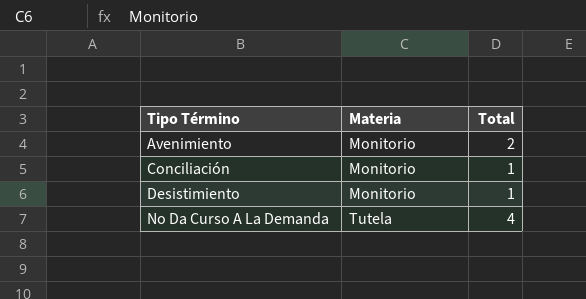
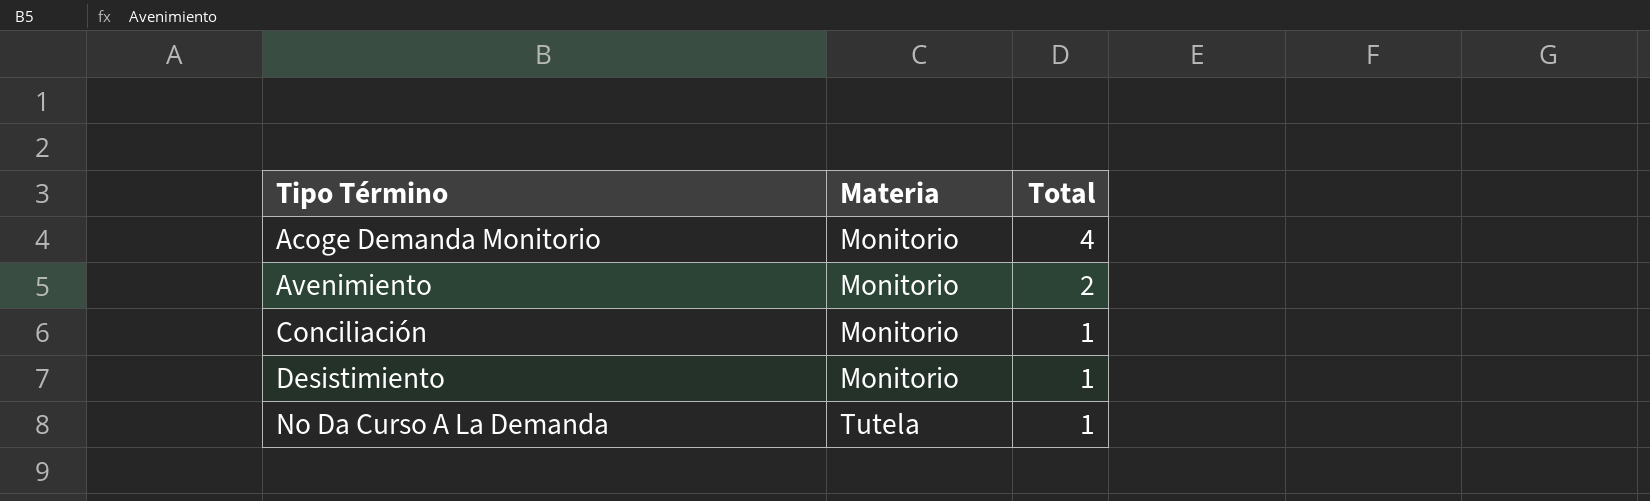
row Acoge Demanda Monitorio: none -> Monitorio | 4
No Da Curso A La Demanda | Total: 4 -> 1

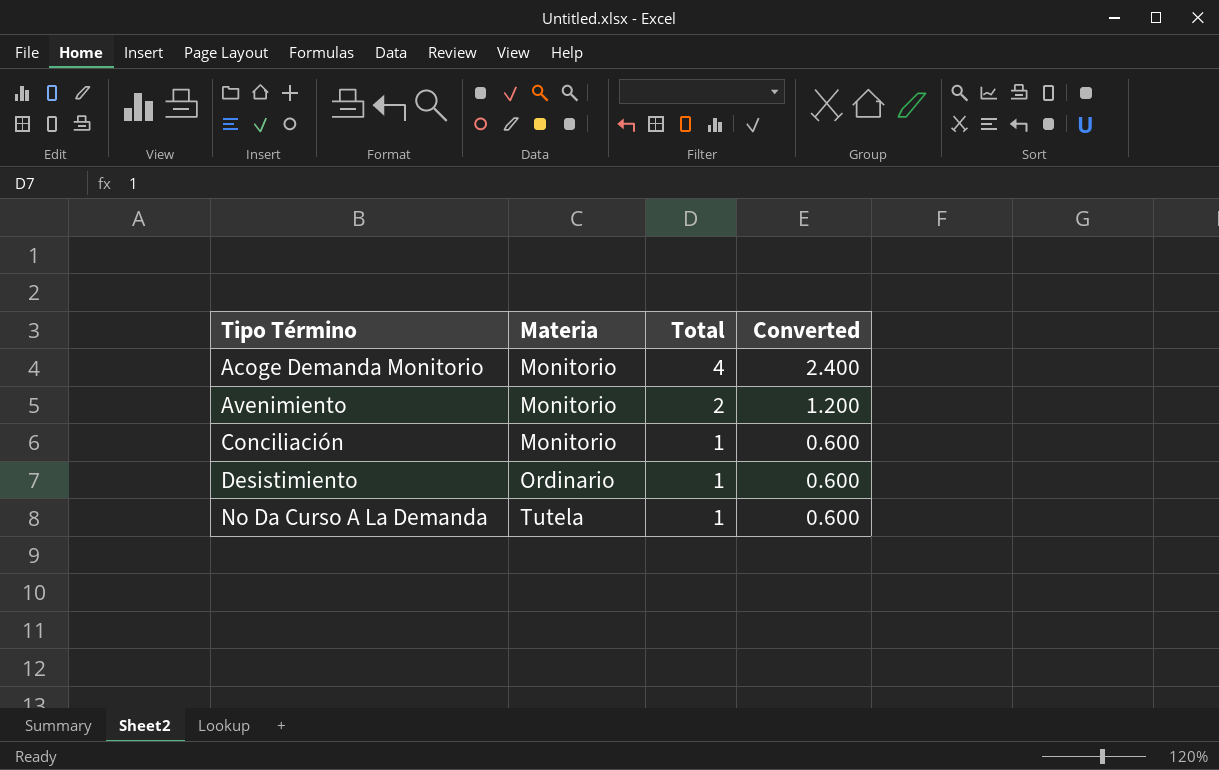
column Converted | formula: none -> [Total] * 0.6
Desistimiento | Materia: Monitorio -> Ordinario

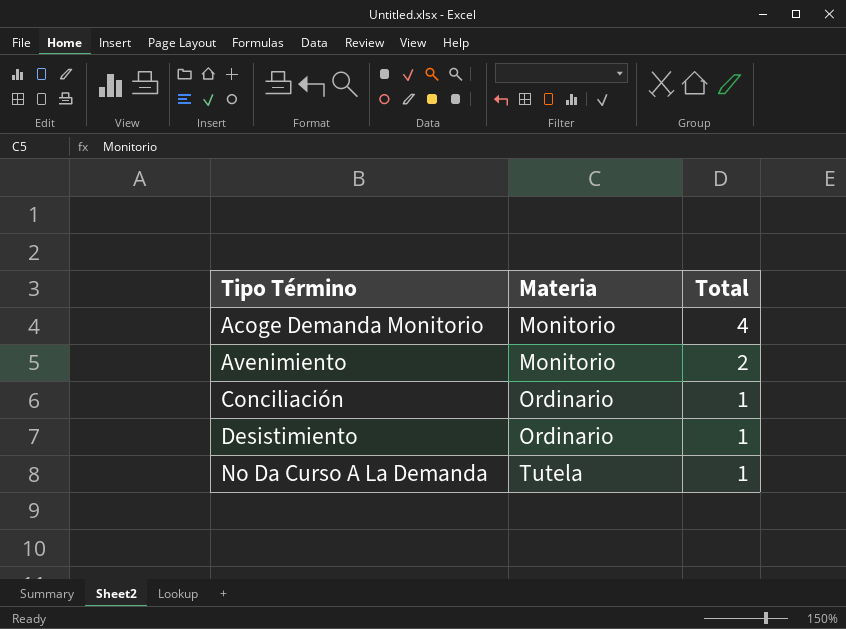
column Converted | formula: [Total] * 0.6 -> none
Conciliación | Materia: Monitorio -> Ordinario

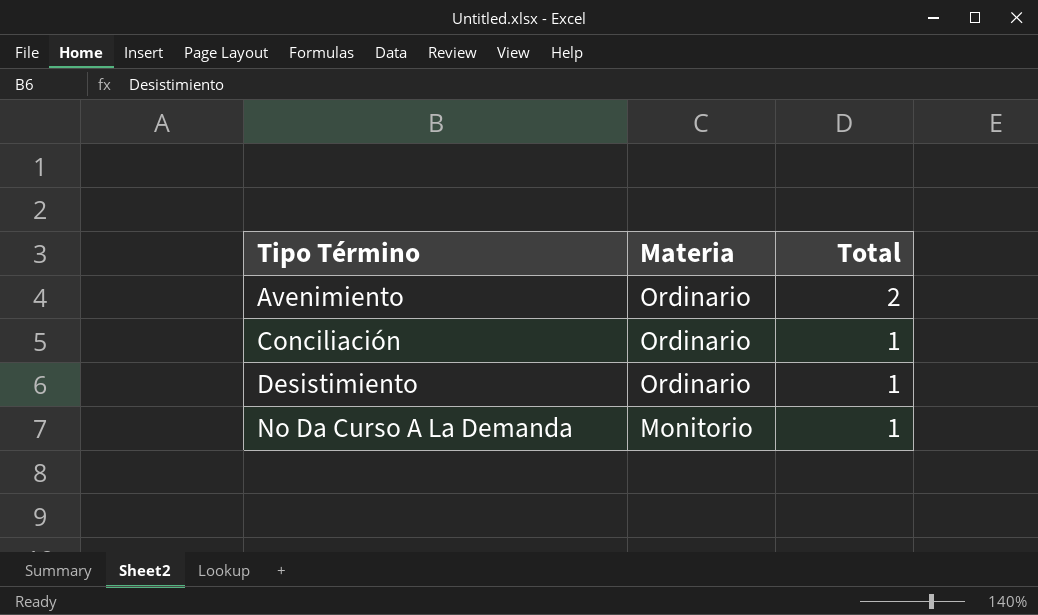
row Acoge Demanda Monitorio: Monitorio | 4 -> none
Avenimiento | Materia: Monitorio -> Ordinario
No Da Curso A La Demanda | Materia: Tutela -> Monitorio

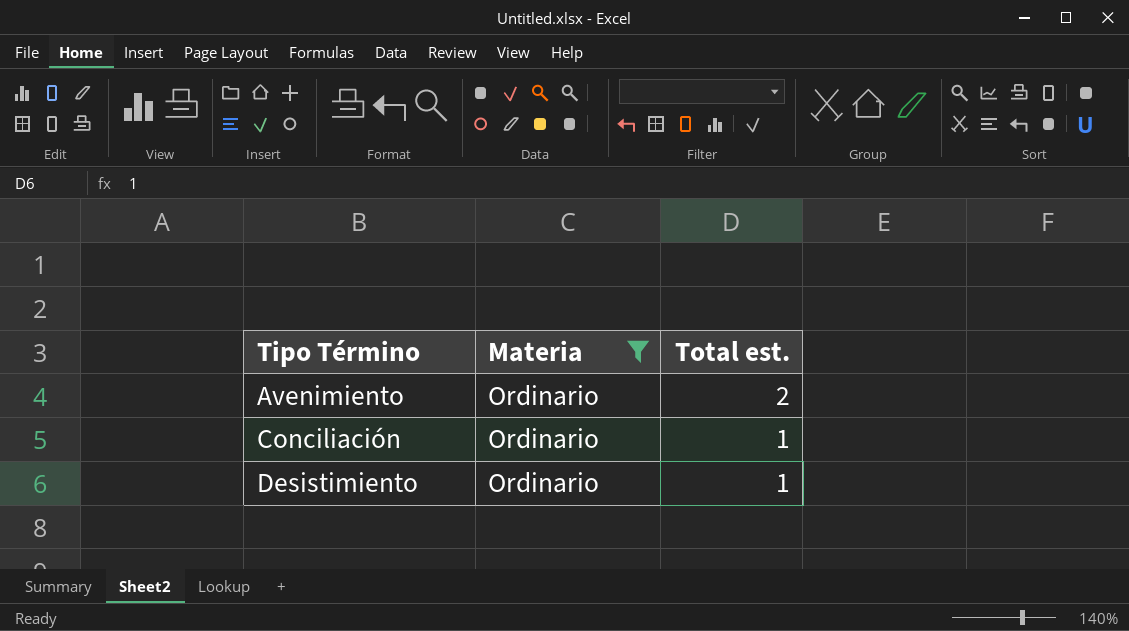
filter: none -> Materia = Ordinario
column name: Total -> Total est.

